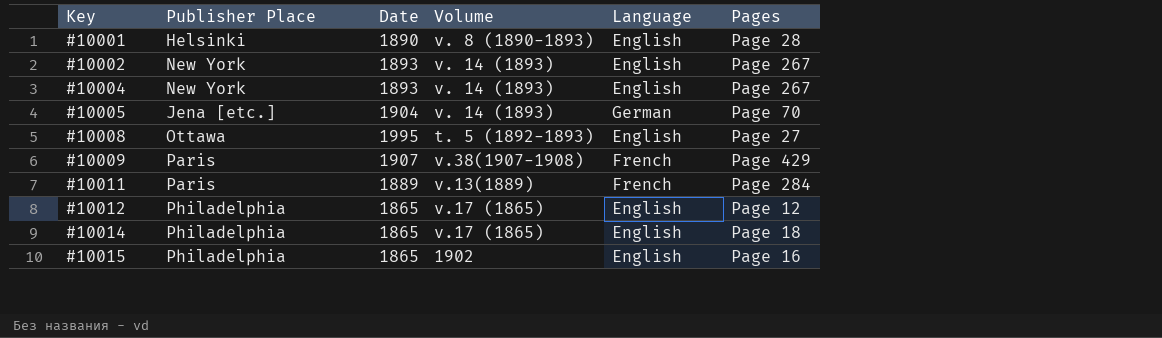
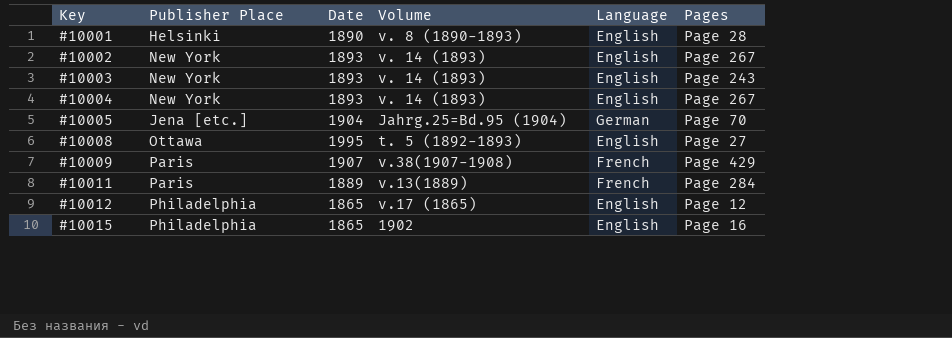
row #10014: Philadelphia | 1865 | v.17 (1865) | English | Page 18 -> none
row #10003: none -> New York | 1893 | v. 14 (1893) | English | Page 243
#10005 | Volume: v. 14 (1893) -> Jahrg.25=Bd.95 (1904)

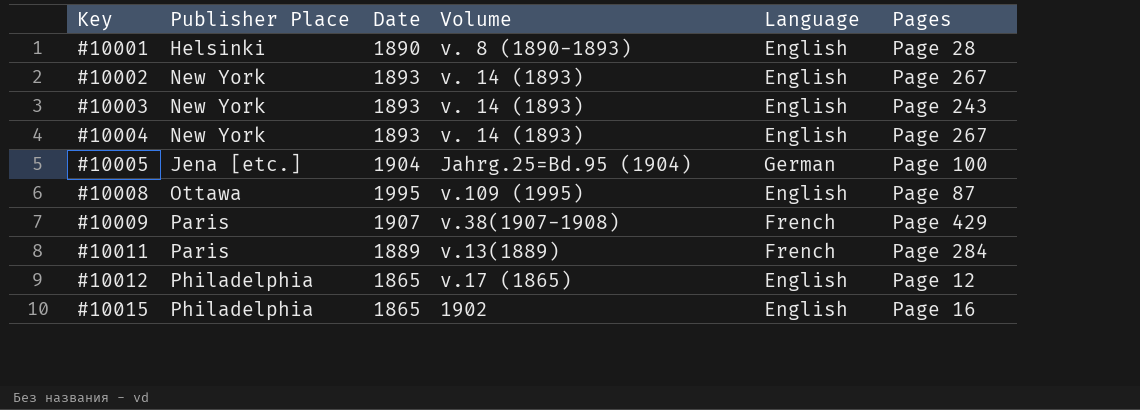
#10005 | Pages: Page 70 -> Page 100
#10008 | Volume: t. 5 (1892-1893) -> v.109 (1995)
#10008 | Pages: Page 27 -> Page 87

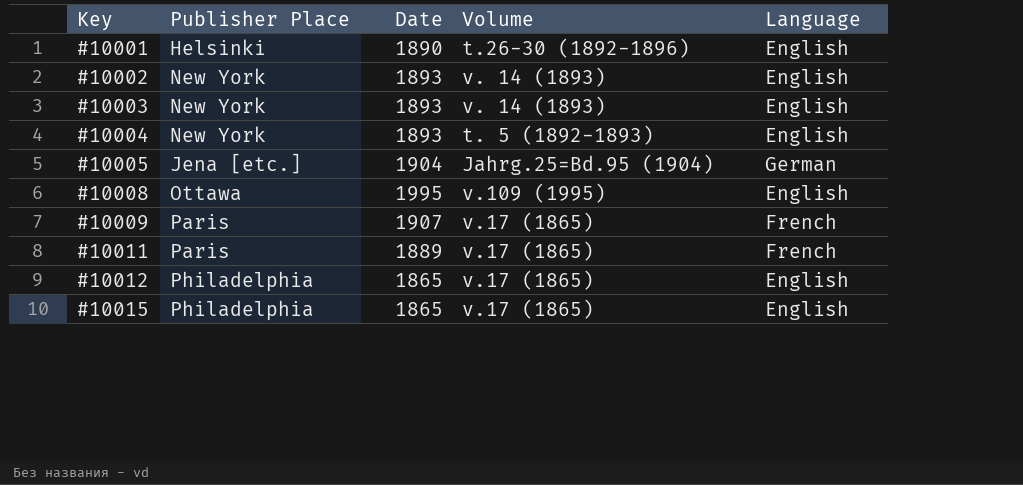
column Pages | position: 6 -> none
#10001 | Volume: v. 8 (1890-1893) -> t.26-30 (1892-1896)
#10004 | Volume: v. 14 (1893) -> t. 5 (1892-1893)
#10009 | Volume: v.38(1907-1908) -> v.17 (1865)
#10011 | Volume: v.13(1889) -> v.17 (1865)
#10015 | Volume: 1902 -> v.17 (1865)

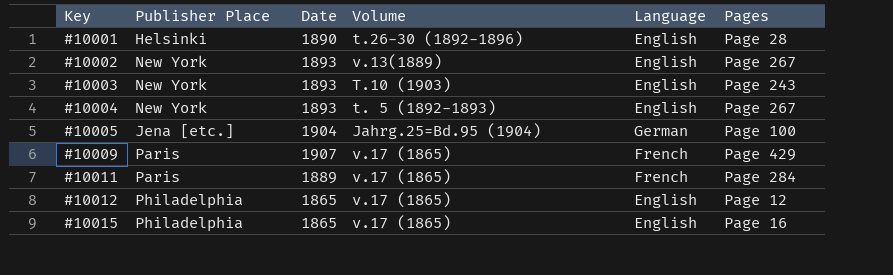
column Pages | position: none -> 6
row #10008: Ottawa | 1995 | v.109 (1995) | English -> none
#10002 | Volume: v. 14 (1893) -> v.13(1889)
#10003 | Volume: v. 14 (1893) -> T.10 (1903)

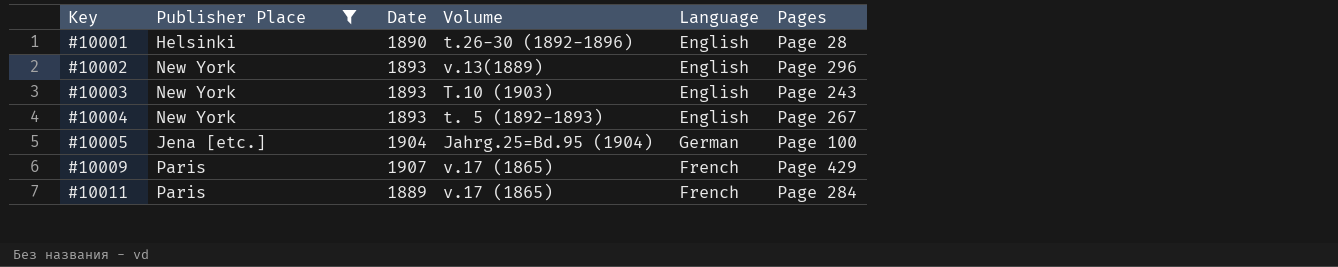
filter: none -> Publisher Place != Philadelphia
#10002 | Pages: Page 267 -> Page 296

